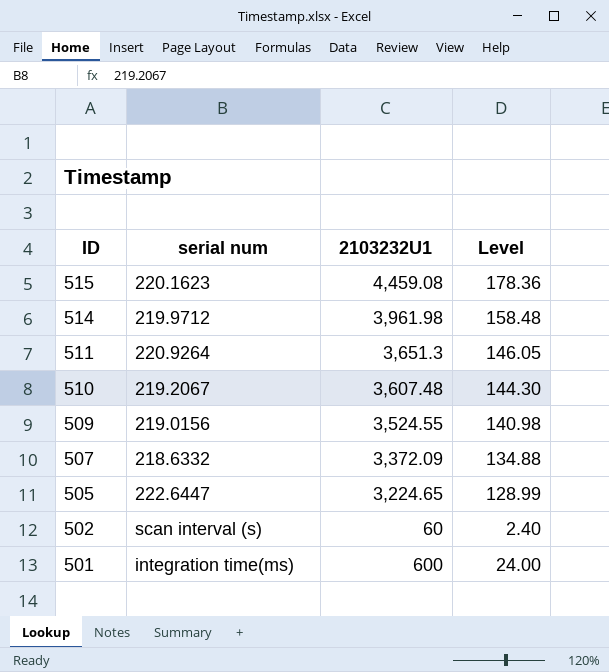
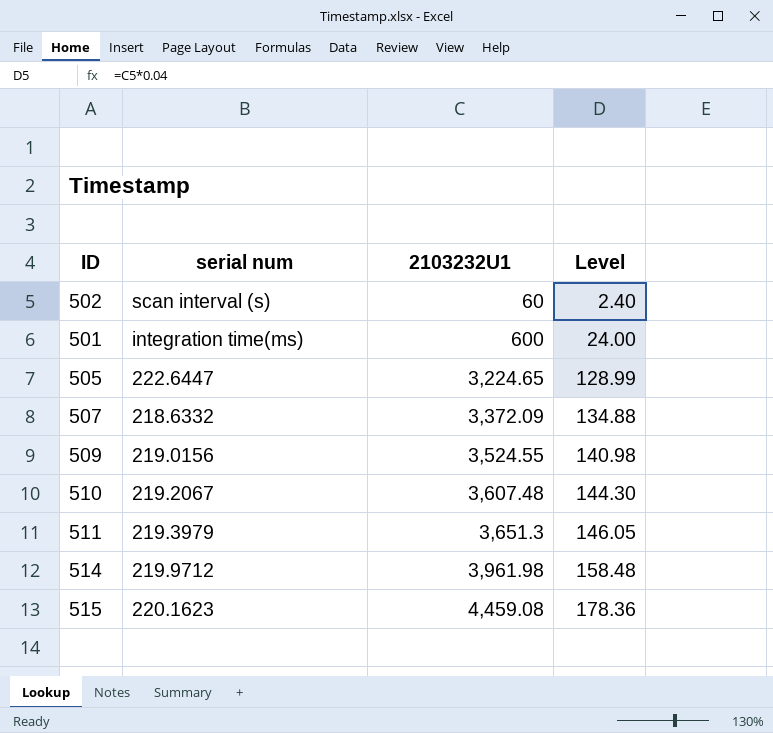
row order: ID descending -> 2103232U1 ascending
511 | serial num: 220.9264 -> 219.3979

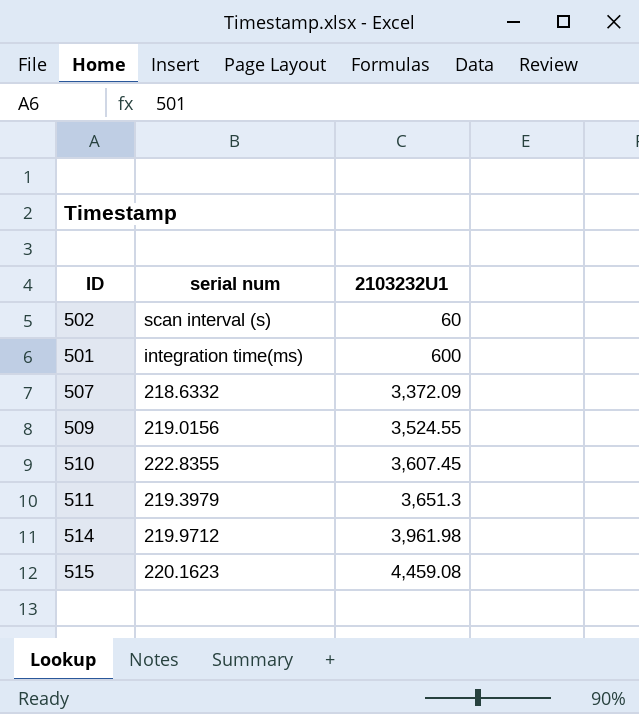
column Level | formula: [2103232U1] * 0.04 -> none
row 505: 222.6447 | 3,224.65 | 128.99 -> none
510 | serial num: 219.2067 -> 222.8355
510 | 2103232U1: 3,607.48 -> 3,607.45

